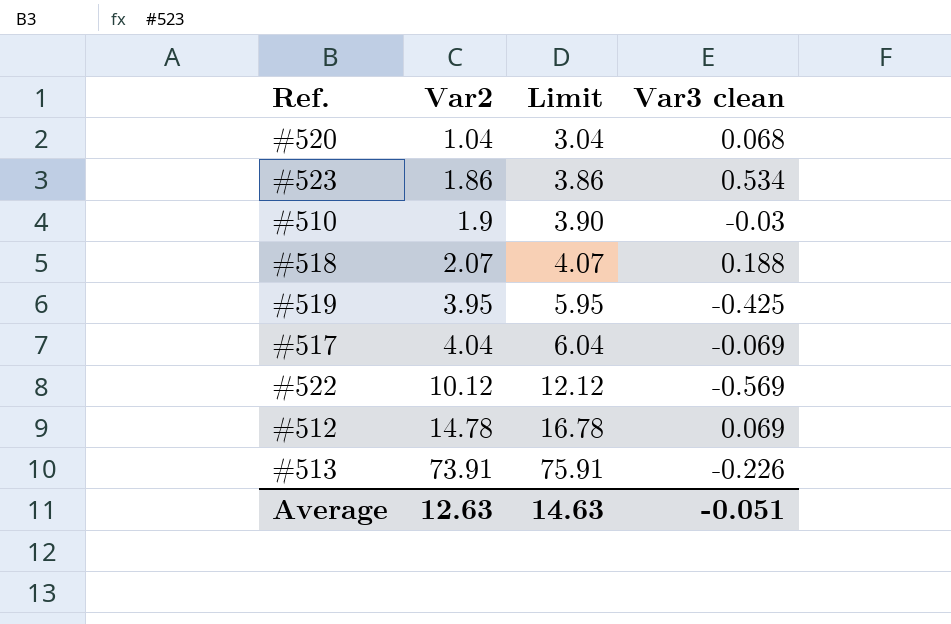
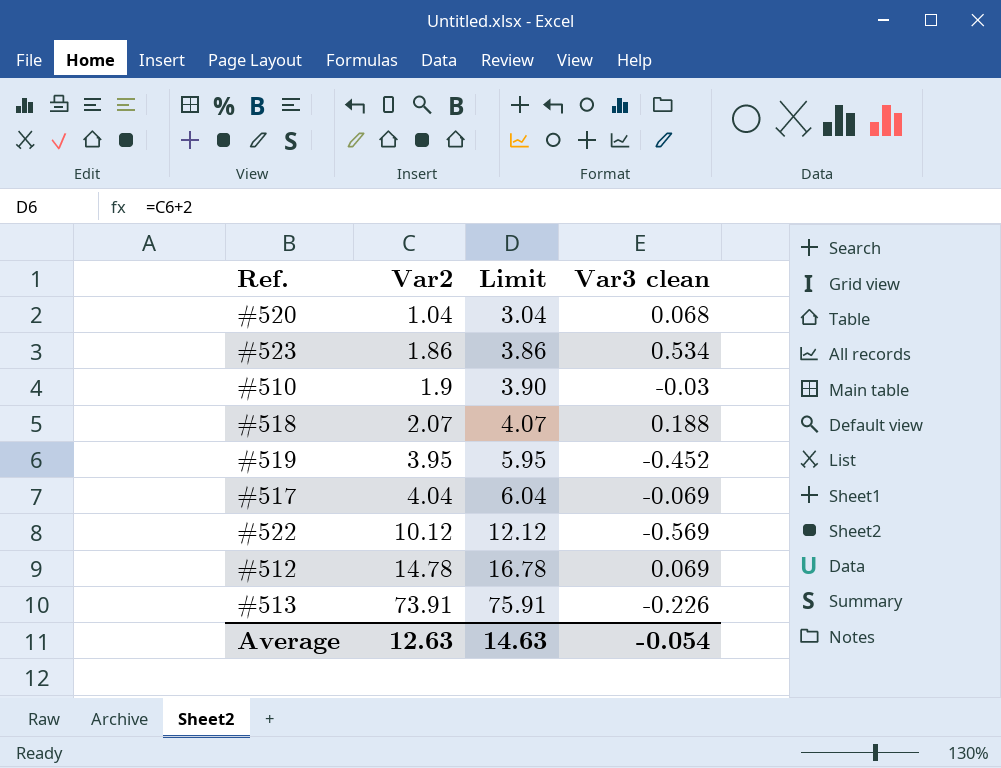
#519 | Var3 clean: -0.425 -> -0.452
Average | Var3 clean: -0.051 -> -0.054

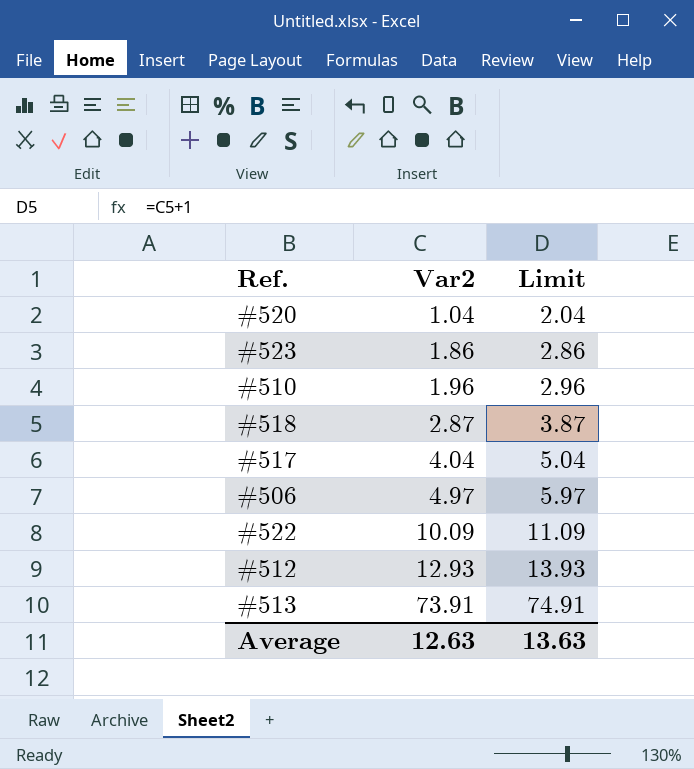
column Var3 clean | position: 4 -> none
column Limit | formula: [Var2] + 2 -> [Var2] + 1
row #519: 3.95 | 5.95 | -0.452 -> none
#510 | Var2: 1.9 -> 1.96
#518 | Var2: 2.07 -> 2.87
row #506: none -> 4.97 | 5.97
#522 | Var2: 10.12 -> 10.09
#512 | Var2: 14.78 -> 12.93
Average | Limit: 14.63 -> 13.63

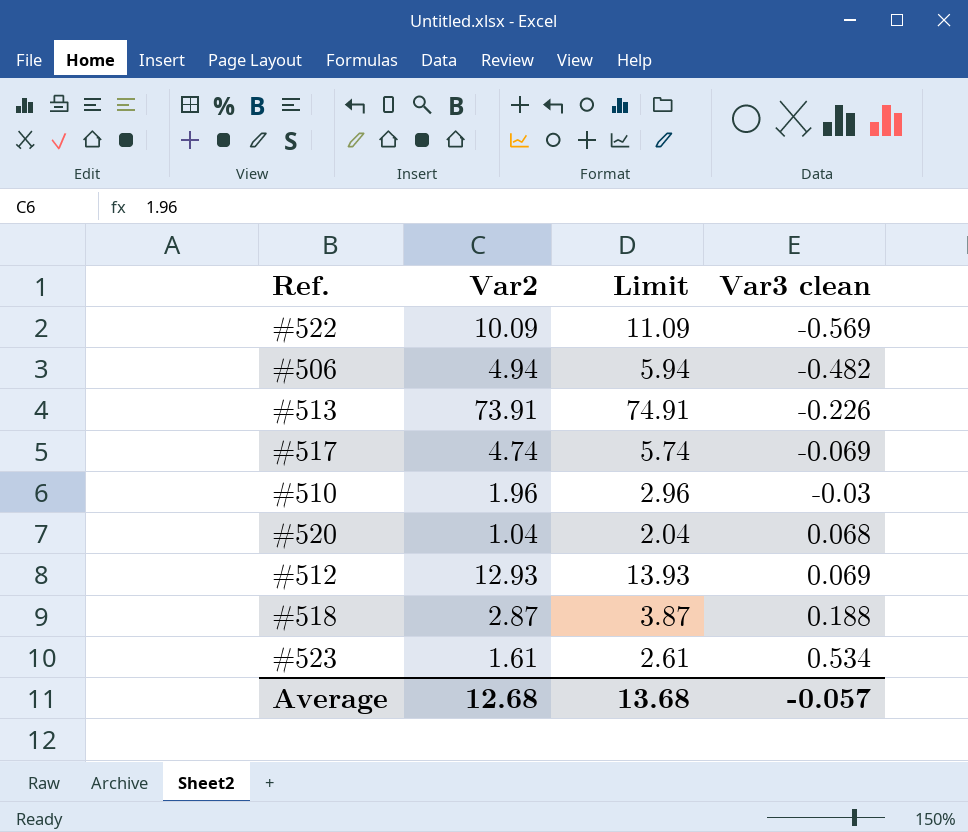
row order: Var2 ascending -> Var3 clean ascending
column Var3 clean | position: none -> 4
#506 | Var2: 4.97 -> 4.94
#506 | Limit: 5.97 -> 5.94
#517 | Var2: 4.04 -> 4.74
#517 | Limit: 5.04 -> 5.74
#523 | Var2: 1.86 -> 1.61
#523 | Limit: 2.86 -> 2.61
Average | Var2: 12.63 -> 12.68
Average | Limit: 13.63 -> 13.68

